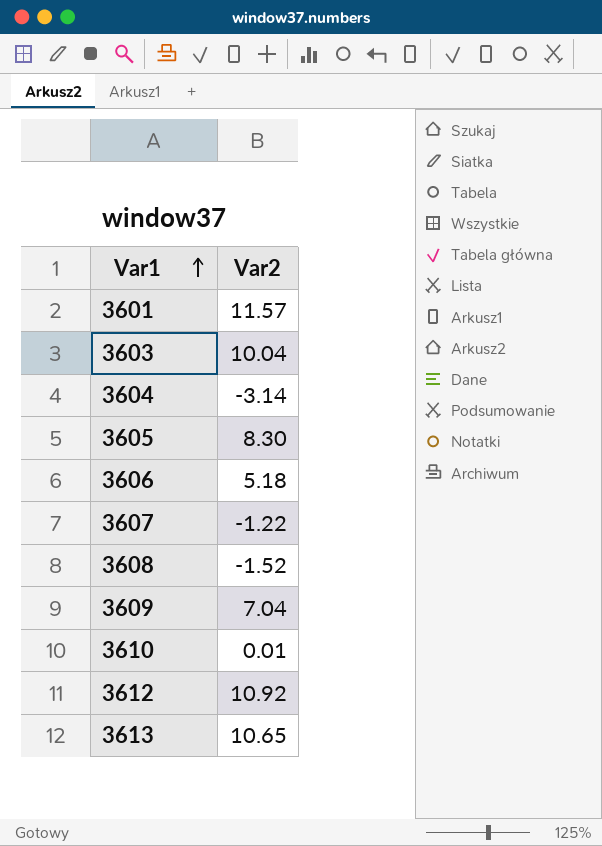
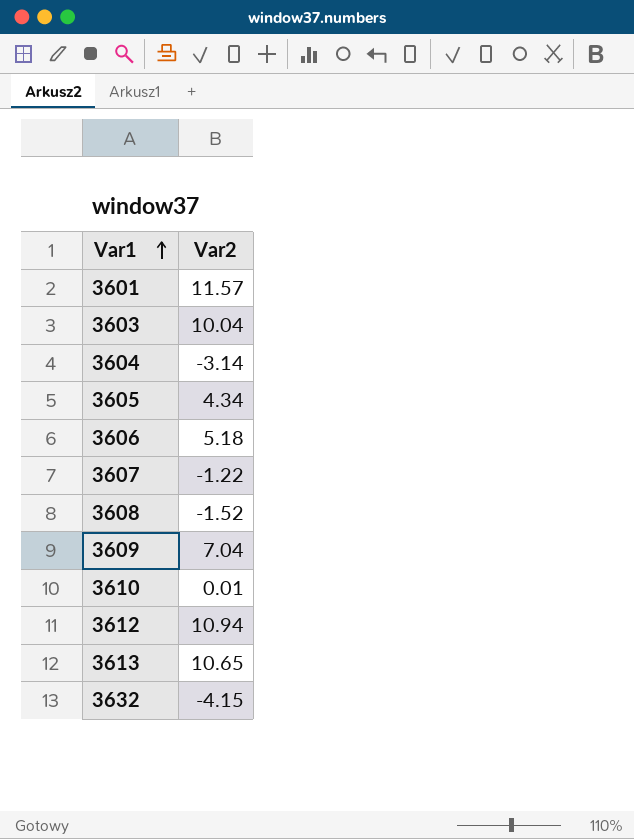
3605 | Var2: 8.30 -> 4.34
3612 | Var2: 10.92 -> 10.94
row 3632: none -> -4.15

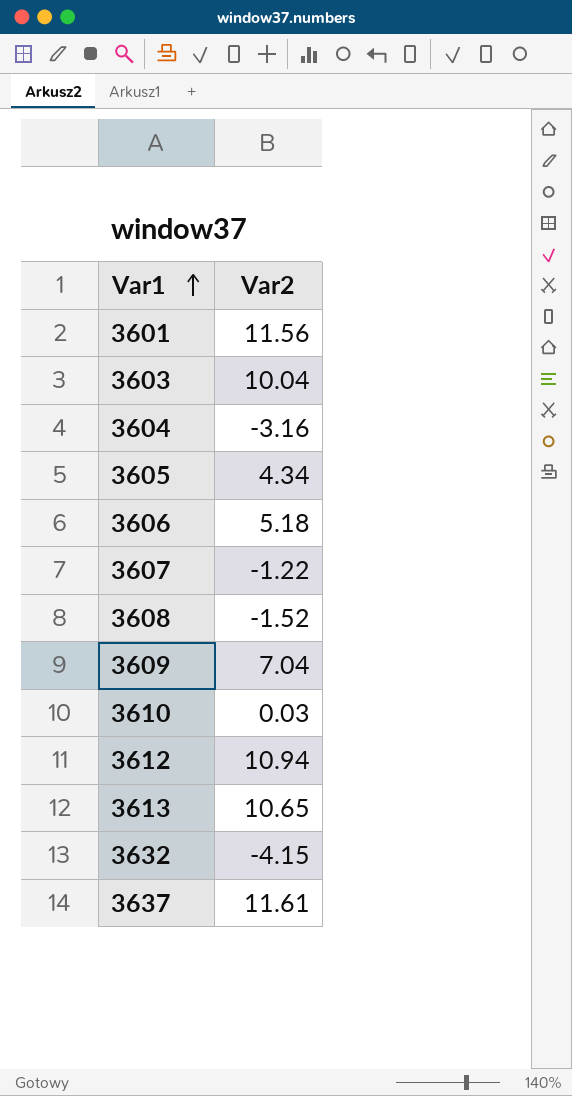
3601 | Var2: 11.57 -> 11.56
3604 | Var2: -3.14 -> -3.16
3610 | Var2: 0.01 -> 0.03
row 3637: none -> 11.61

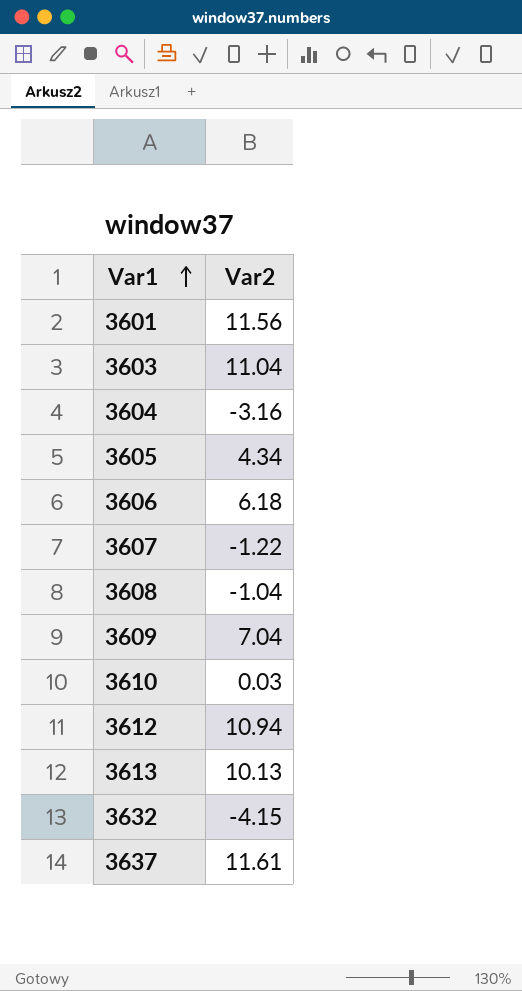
3603 | Var2: 10.04 -> 11.04
3606 | Var2: 5.18 -> 6.18
3608 | Var2: -1.52 -> -1.04
3613 | Var2: 10.65 -> 10.13

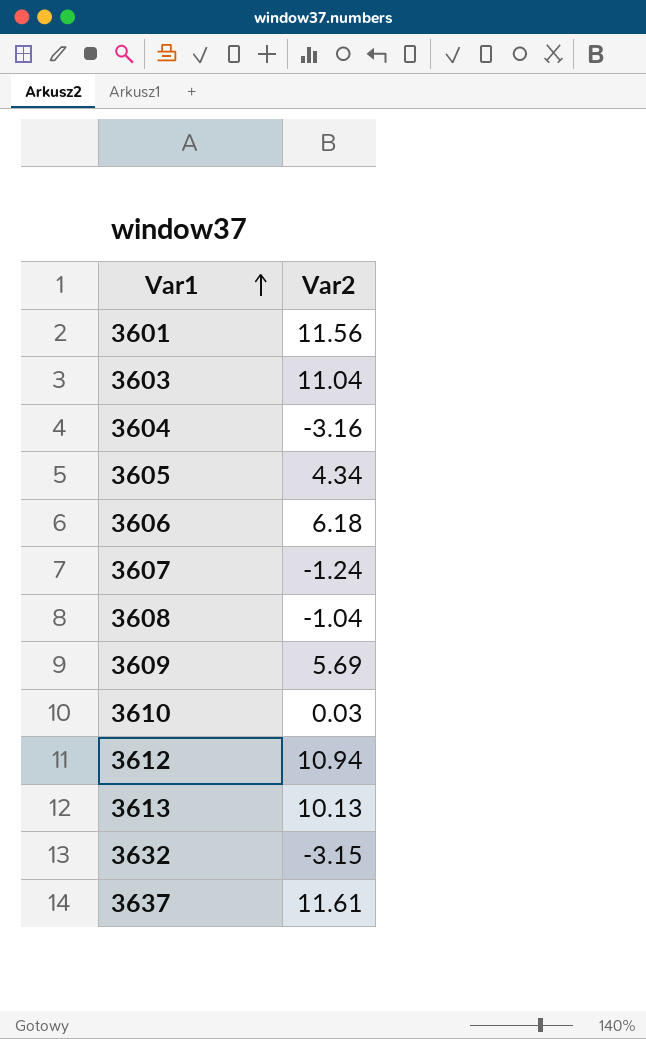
3607 | Var2: -1.22 -> -1.24
3609 | Var2: 7.04 -> 5.69
3632 | Var2: -4.15 -> -3.15

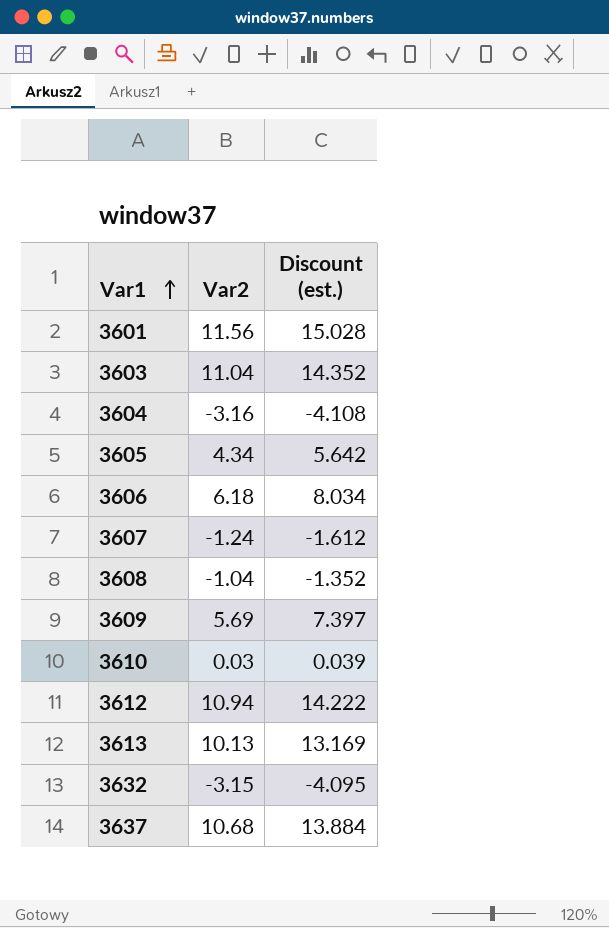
column Discount (est.) | formula: none -> [Var2] * 1.3
3637 | Var2: 11.61 -> 10.68

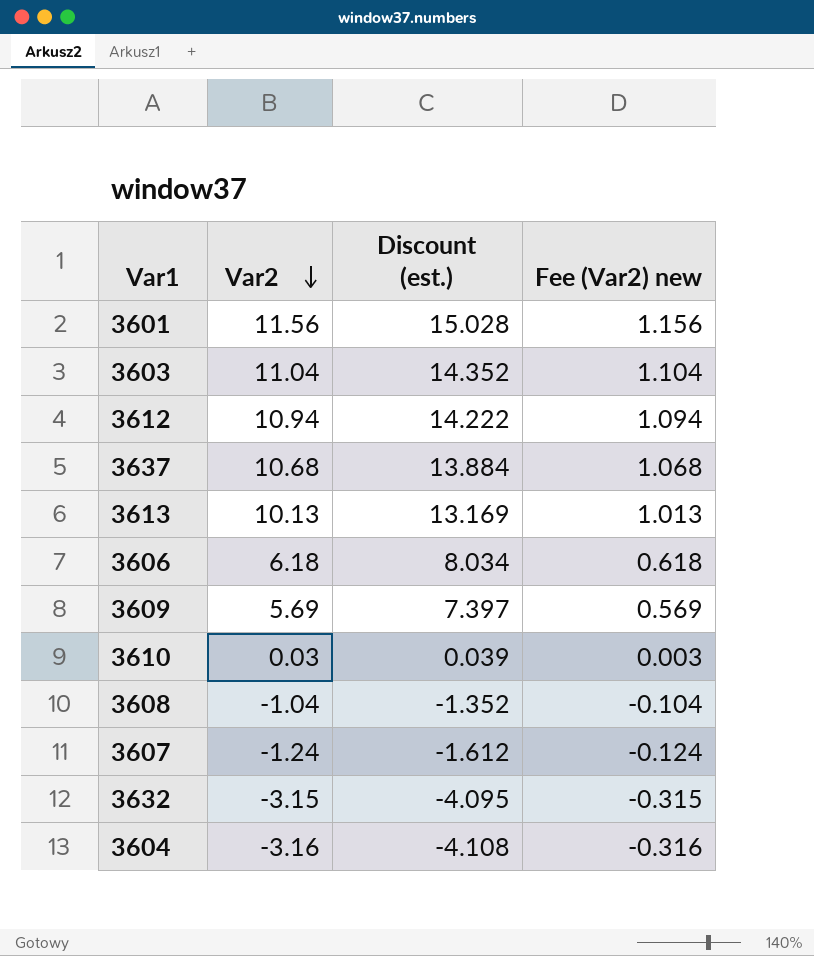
row order: Var1 ascending -> Var2 descending
column Fee (Var2) new | formula: none -> [Var2] * 0.1
row 3605: 4.34 | 5.642 -> none

